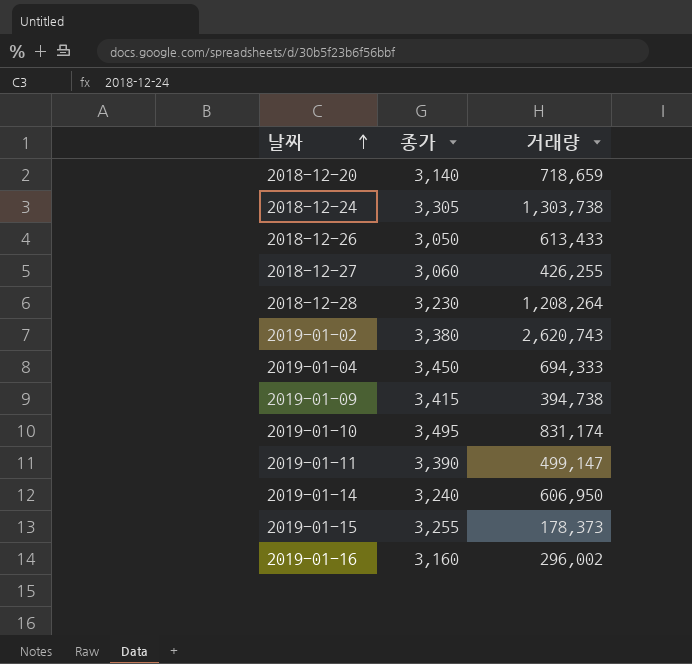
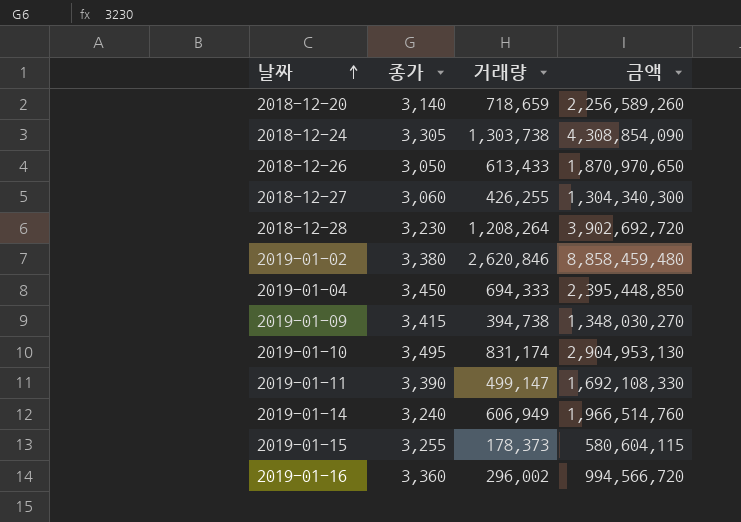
column 금액 | formula: none -> [종가] * [거래량]
2019-01-02 | 거래량: 2,620,743 -> 2,620,846
2019-01-14 | 거래량: 606,950 -> 606,949
2019-01-16 | 종가: 3,160 -> 3,360

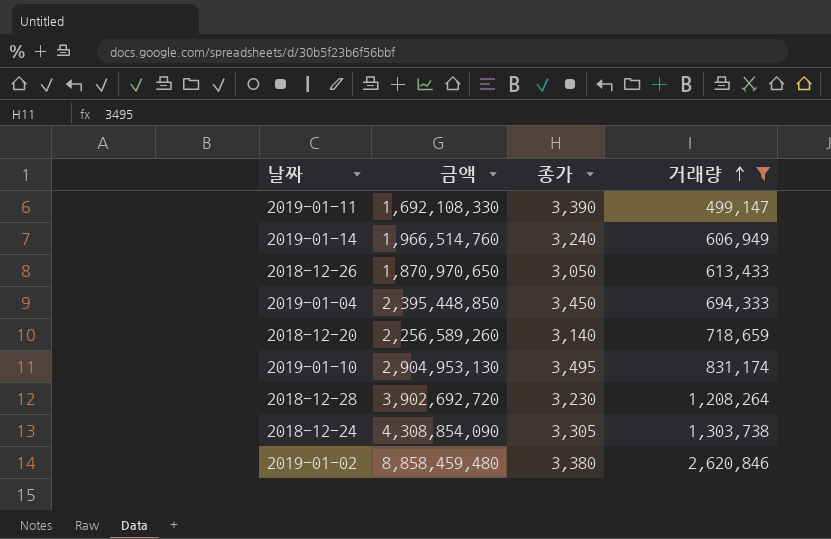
filter: none -> 거래량 >= 499,147
row order: 날짜 ascending -> 거래량 ascending
column 금액 | position: 4 -> 2

